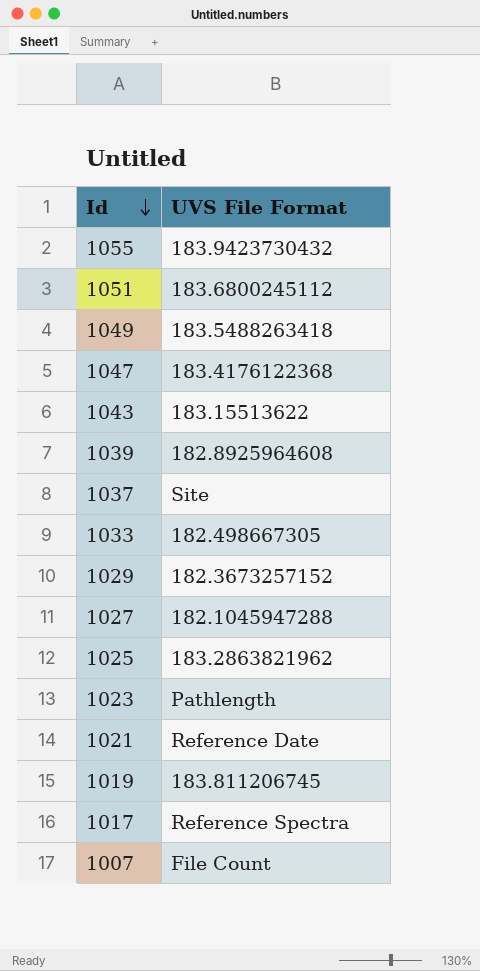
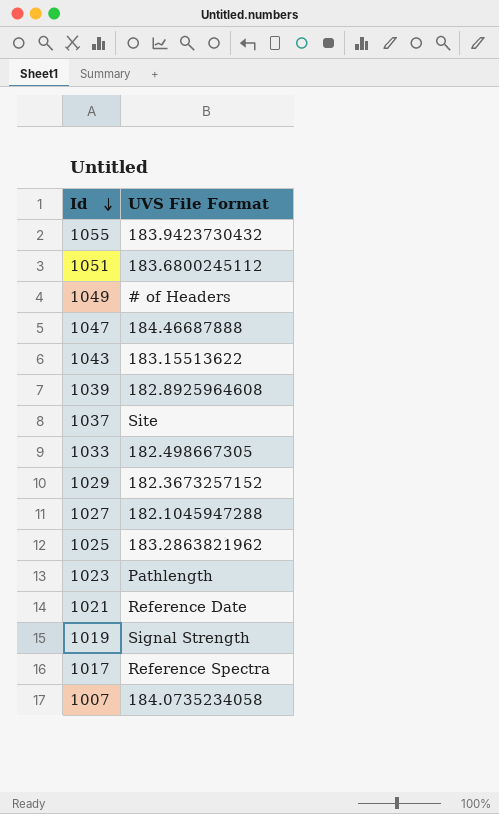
1049 | UVS File Format: 183.5488263418 -> # of Headers
1047 | UVS File Format: 183.4176122368 -> 184.46687888
1019 | UVS File Format: 183.811206745 -> Signal Strength
1007 | UVS File Format: File Count -> 184.0735234058

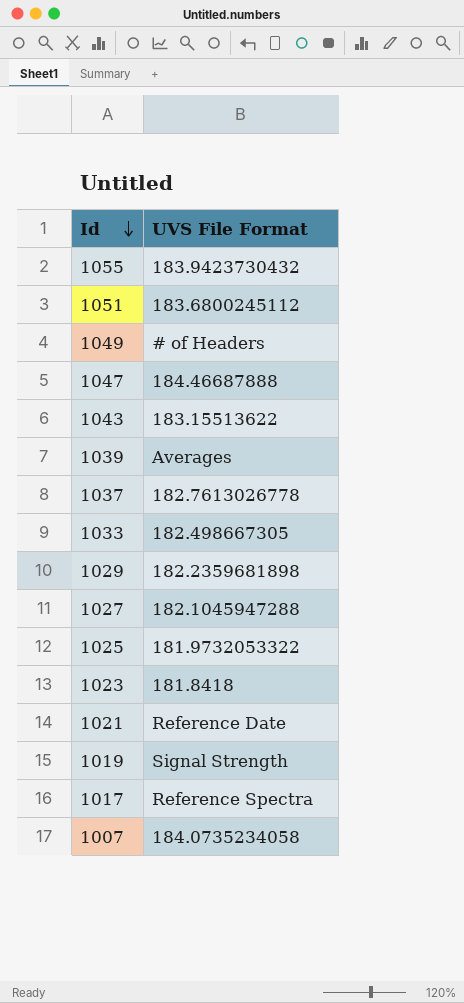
1039 | UVS File Format: 182.8925964608 -> Averages
1037 | UVS File Format: Site -> 182.7613026778
1029 | UVS File Format: 182.3673257152 -> 182.2359681898
1025 | UVS File Format: 183.2863821962 -> 181.9732053322
1023 | UVS File Format: Pathlength -> 181.8418

